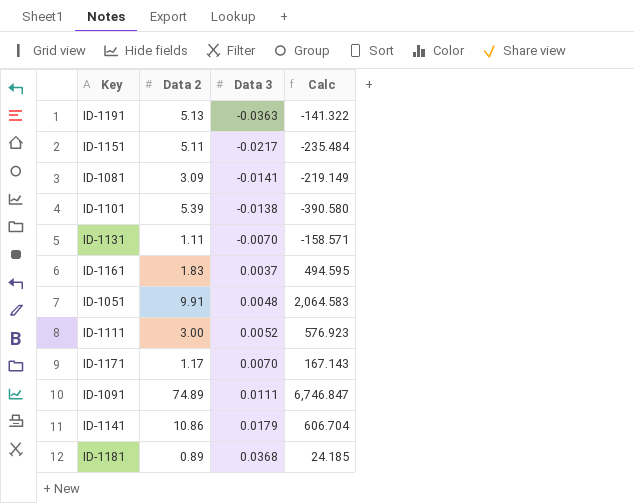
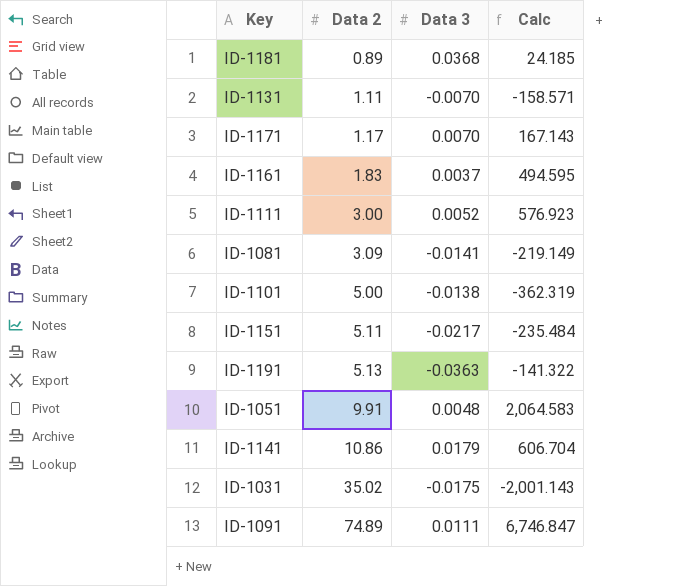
row order: Data 3 ascending -> Data 2 ascending
ID-1101 | Data 2: 5.39 -> 5.00
ID-1101 | Calc: -390.580 -> -362.319
row ID-1031: none -> 35.02 | -0.0175 | -2,001.143

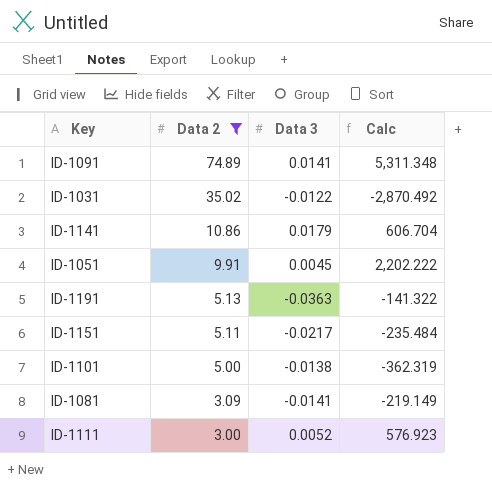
filter: none -> Data 2 >= 3.00
row order: Data 2 ascending -> Data 2 descending
ID-1091 | Data 3: 0.0111 -> 0.0141
ID-1091 | Calc: 6,746.847 -> 5,311.348
ID-1031 | Data 3: -0.0175 -> -0.0122
ID-1031 | Calc: -2,001.143 -> -2,870.492
ID-1051 | Data 3: 0.0048 -> 0.0045
ID-1051 | Calc: 2,064.583 -> 2,202.222

